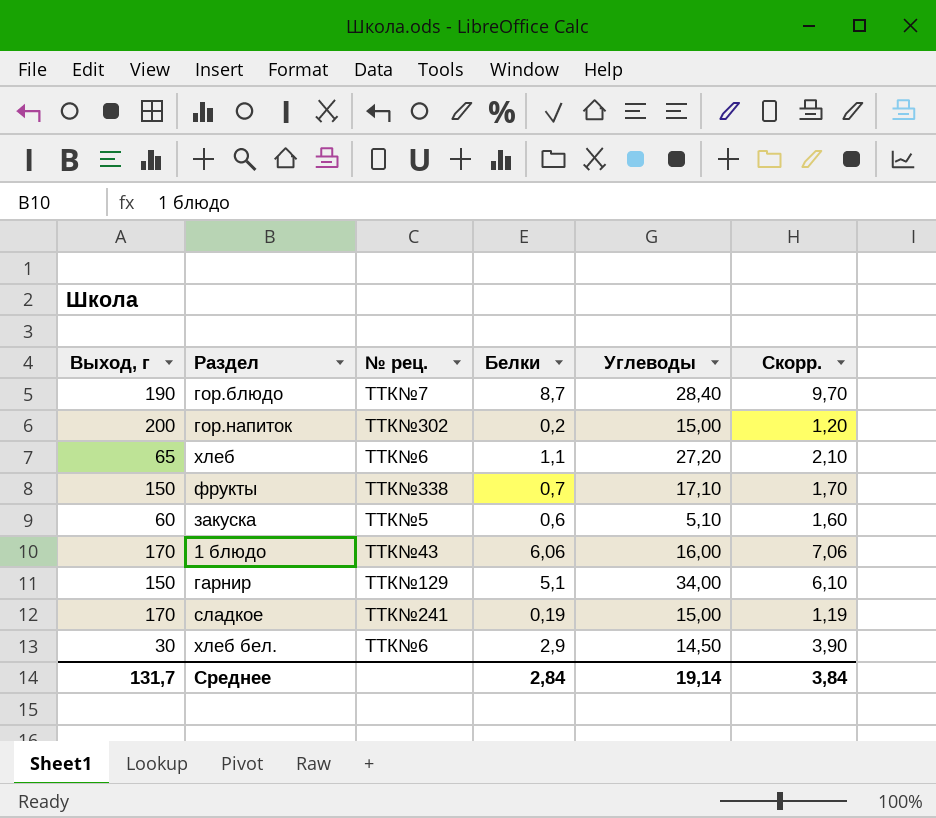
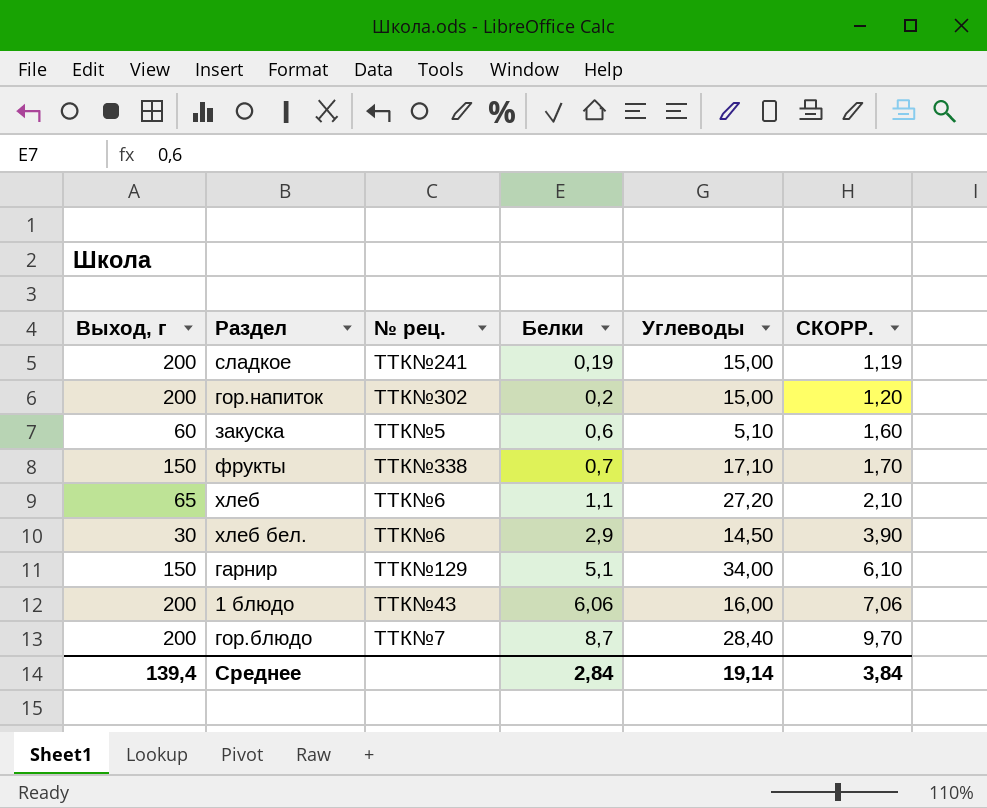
row order: none -> Белки ascending
column name: Скорр. -> СКОРР.
сладкое | Выход, г: 170 -> 200
1 блюдо | Выход, г: 170 -> 200
гор.блюдо | Выход, г: 190 -> 200
Среднее | Выход, г: 131,7 -> 139,4

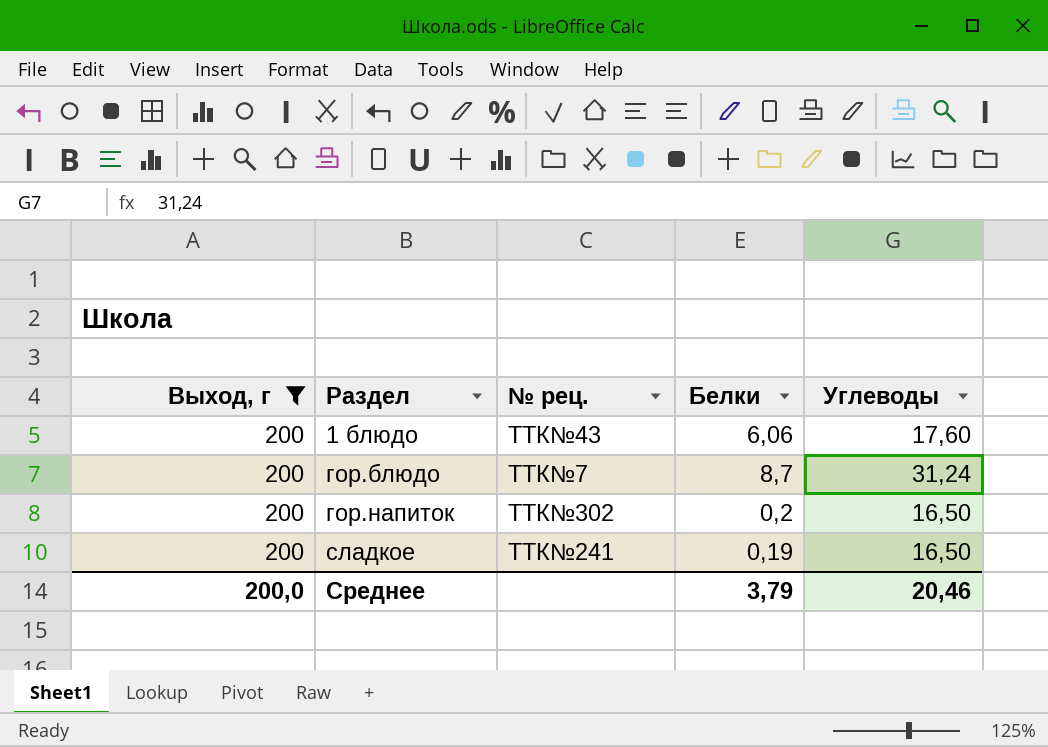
filter: none -> Выход, г = 200
row order: Белки ascending -> Раздел ascending
column СКОРР. | formula: [Белки] + 1 -> none
1 блюдо | Углеводы: 16,00 -> 17,60
гор.блюдо | Углеводы: 28,40 -> 31,24
гор.напиток | Углеводы: 15,00 -> 16,50
сладкое | Углеводы: 15,00 -> 16,50
Среднее | Выход, г: 139,4 -> 200,0
Среднее | Белки: 2,84 -> 3,79
Среднее | Углеводы: 19,14 -> 20,46

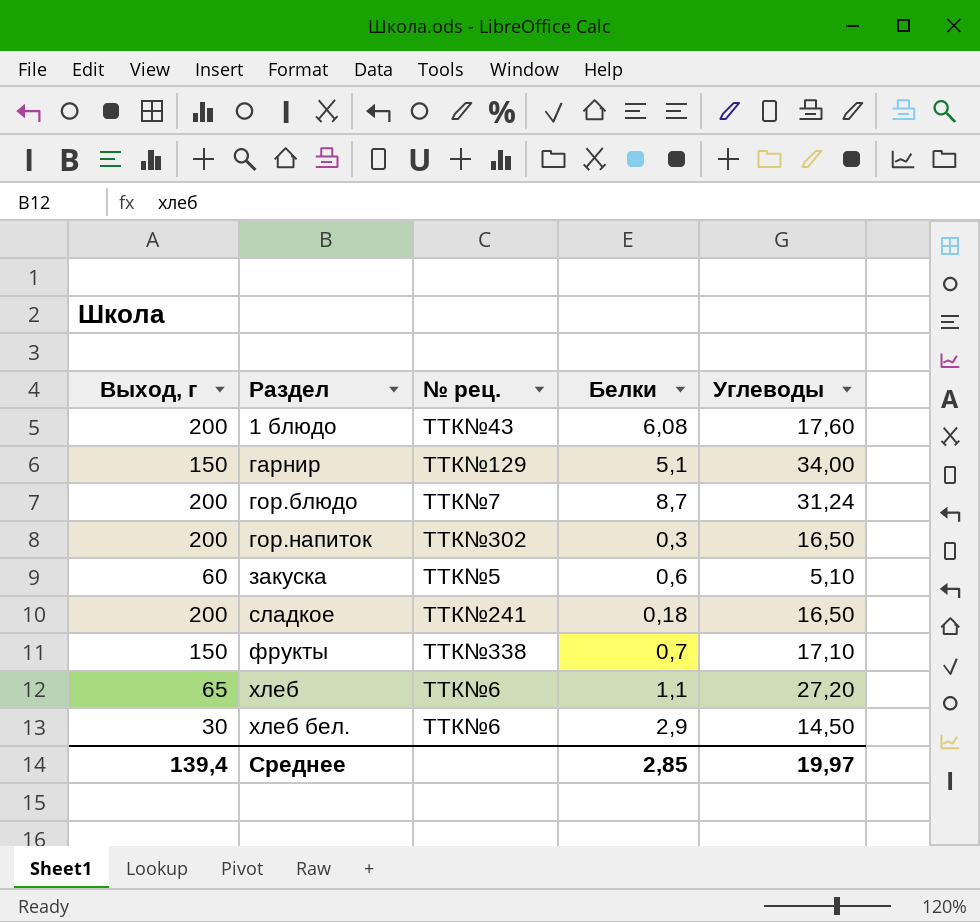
filter: Выход, г = 200 -> none
1 блюдо | Белки: 6,06 -> 6,08
гор.напиток | Белки: 0,2 -> 0,3
сладкое | Белки: 0,19 -> 0,18
Среднее | Выход, г: 200,0 -> 139,4
Среднее | Белки: 3,79 -> 2,85
Среднее | Углеводы: 20,46 -> 19,97

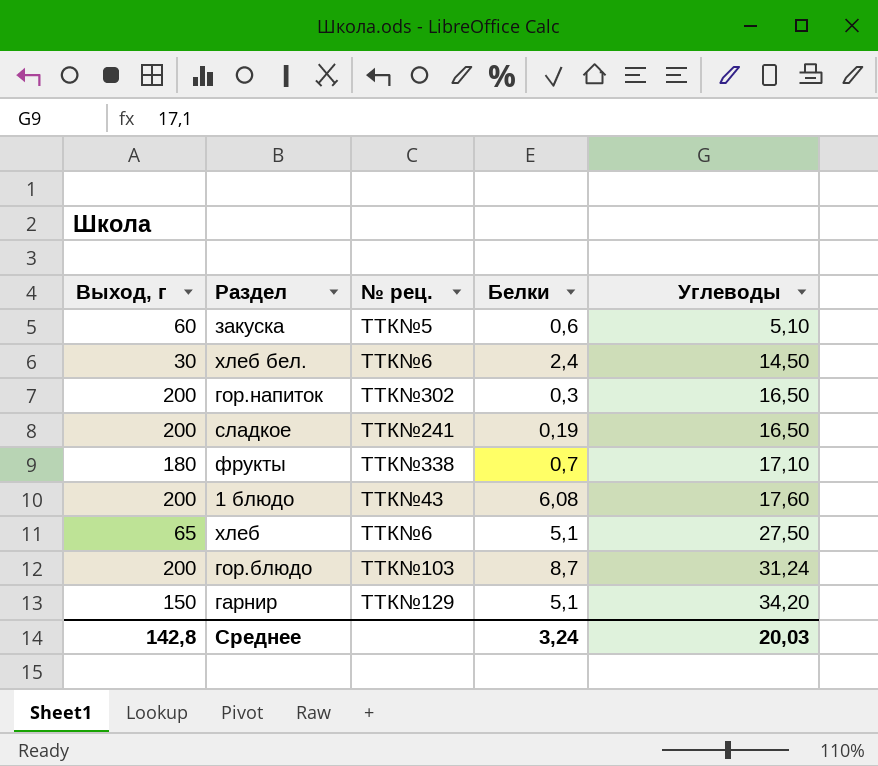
row order: Раздел ascending -> Углеводы ascending
хлеб бел. | Белки: 2,9 -> 2,4
сладкое | Белки: 0,18 -> 0,19
фрукты | Выход, г: 150 -> 180
хлеб | Белки: 1,1 -> 5,1
хлеб | Углеводы: 27,20 -> 27,50
гор.блюдо | № рец.: ТТК№7 -> ТТК№103
гарнир | Углеводы: 34,00 -> 34,20
Среднее | Выход, г: 139,4 -> 142,8
Среднее | Белки: 2,85 -> 3,24
Среднее | Углеводы: 19,97 -> 20,03

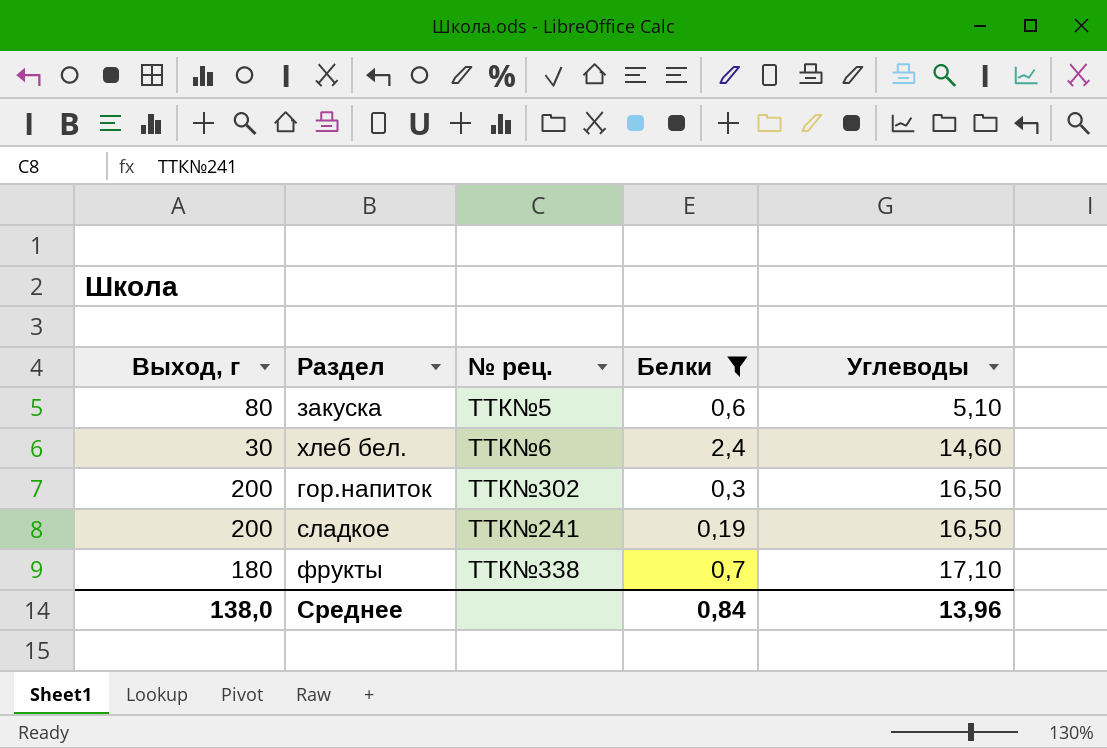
filter: none -> Белки <= 2,4
закуска | Выход, г: 60 -> 80
хлеб бел. | Углеводы: 14,50 -> 14,60
Среднее | Выход, г: 142,8 -> 138,0
Среднее | Белки: 3,24 -> 0,84
Среднее | Углеводы: 20,03 -> 13,96

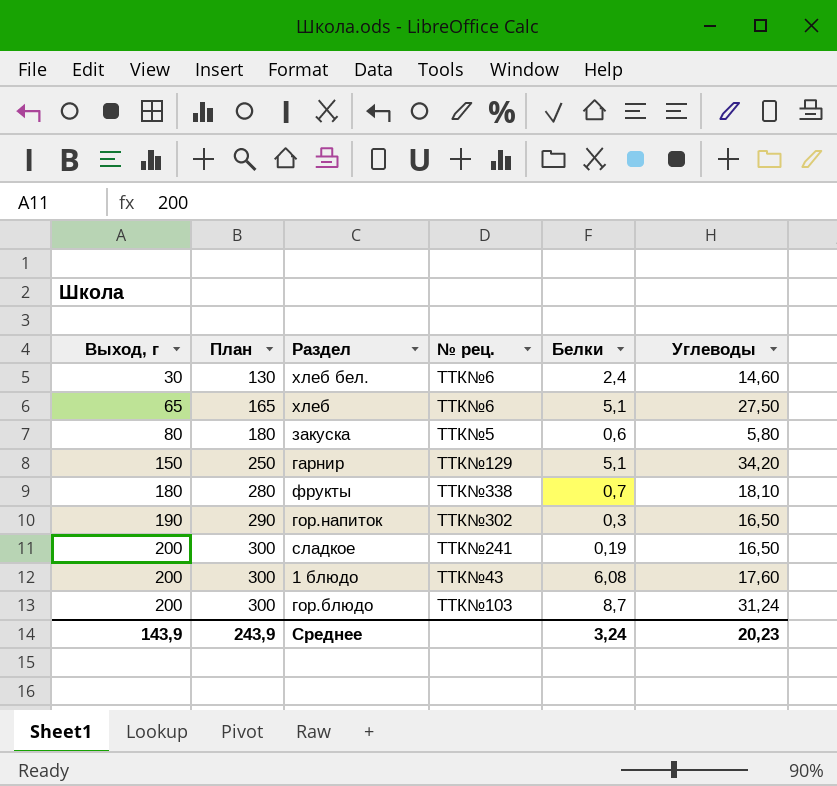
filter: Белки <= 2,4 -> none
row order: Углеводы ascending -> Выход, г ascending
column План | formula: none -> [Выход, г] + 100
закуска | Углеводы: 5,10 -> 5,80
фрукты | Углеводы: 17,10 -> 18,10
гор.напиток | Выход, г: 200 -> 190
Среднее | Выход, г: 138,0 -> 143,9
Среднее | Белки: 0,84 -> 3,24
Среднее | Углеводы: 13,96 -> 20,23

